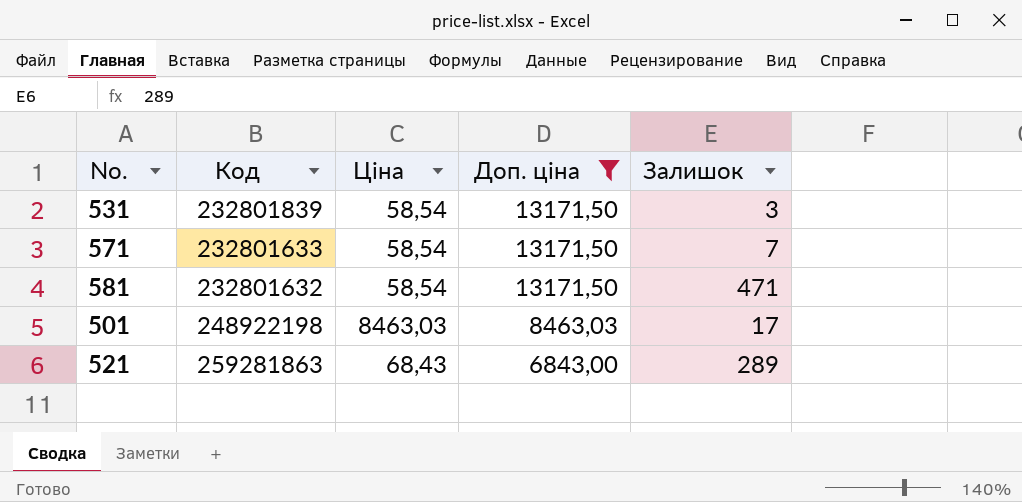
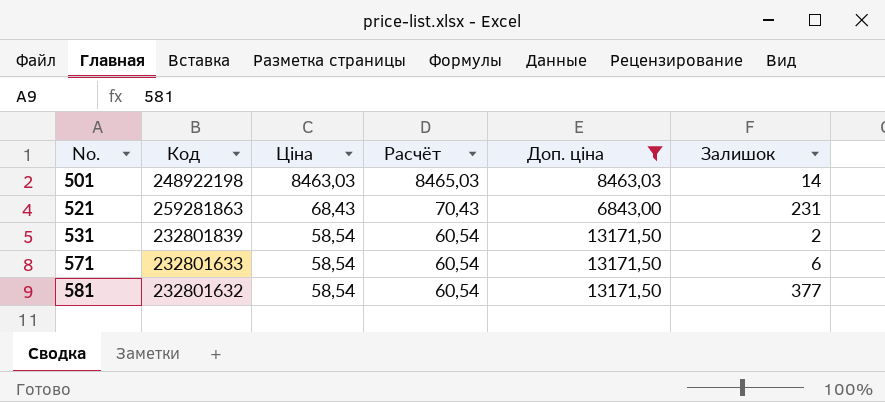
row order: Доп. ціна descending -> No. ascending
column Расчёт | formula: none -> [Ціна] + 2
501 | Залишок: 17 -> 14
521 | Залишок: 289 -> 231
531 | Залишок: 3 -> 2
571 | Залишок: 7 -> 6
581 | Залишок: 471 -> 377

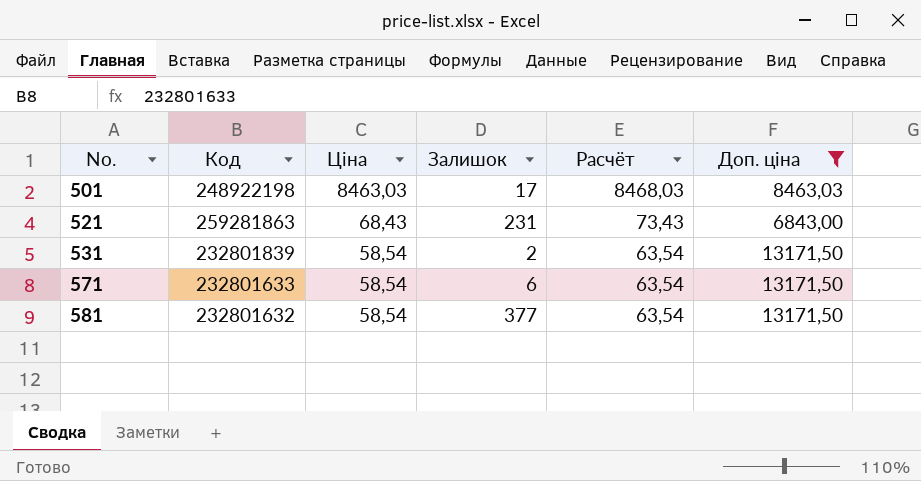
column Залишок | position: 6 -> 4
column Расчёт | formula: [Ціна] + 2 -> [Ціна] + 5
501 | Залишок: 14 -> 17

